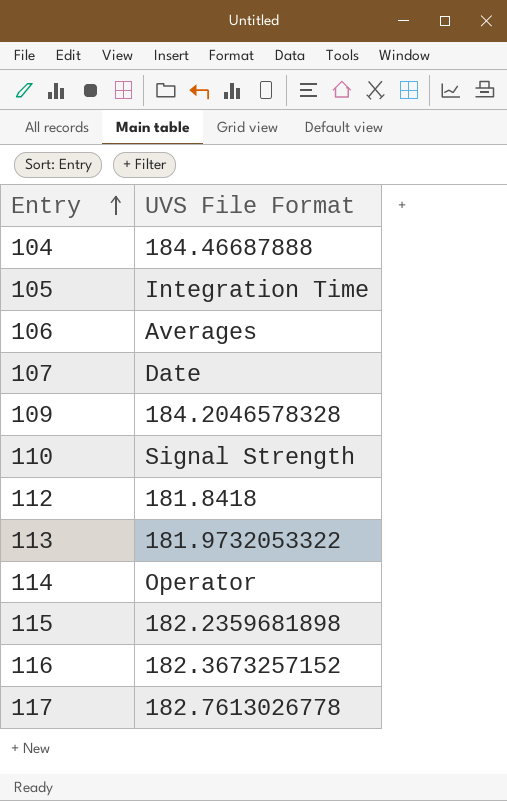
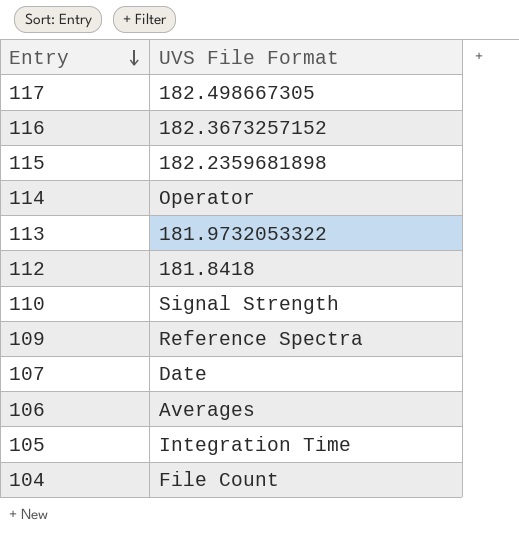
row order: Entry ascending -> Entry descending
117 | UVS File Format: 182.7613026778 -> 182.498667305
109 | UVS File Format: 184.2046578328 -> Reference Spectra
104 | UVS File Format: 184.46687888 -> File Count

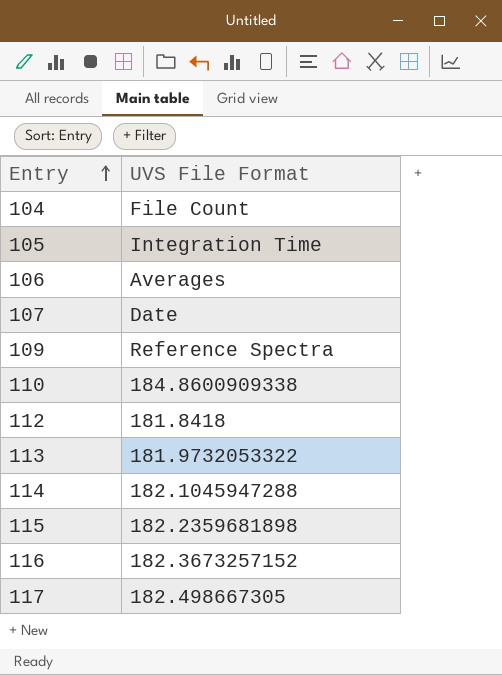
row order: Entry descending -> Entry ascending
110 | UVS File Format: Signal Strength -> 184.8600909338
114 | UVS File Format: Operator -> 182.1045947288

